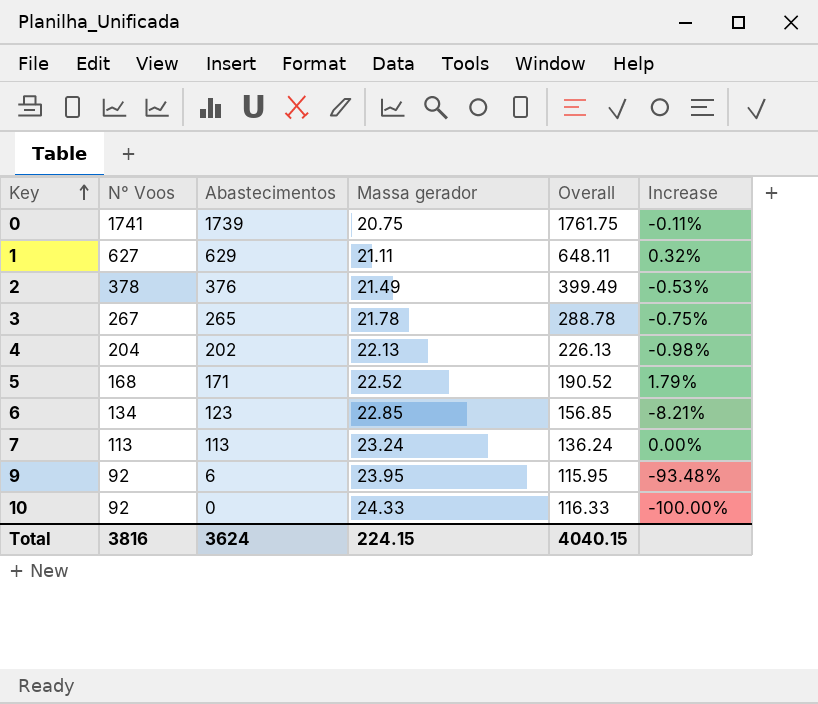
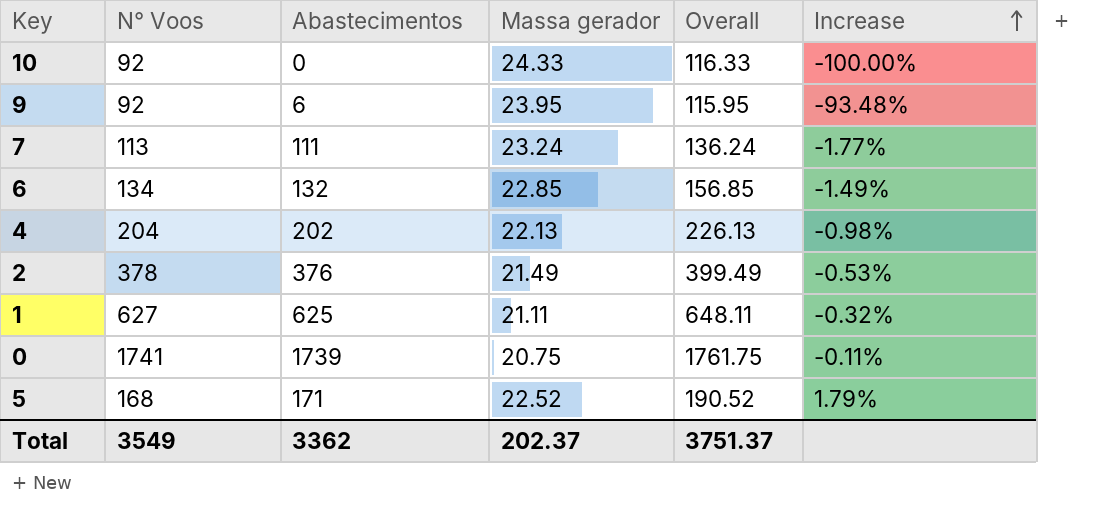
row order: Key ascending -> Increase ascending
row 3: 267 | 265 | 21.78 | 288.78 | -0.75% -> none
7 | Abastecimentos: 113 -> 111
7 | Increase: 0.00% -> -1.77%
6 | Abastecimentos: 123 -> 132
6 | Increase: -8.21% -> -1.49%
1 | Abastecimentos: 629 -> 625
1 | Increase: 0.32% -> -0.32%
Total | N° Voos: 3816 -> 3549
Total | Abastecimentos: 3624 -> 3362
Total | Massa gerador: 224.15 -> 202.37
Total | Overall: 4040.15 -> 3751.37

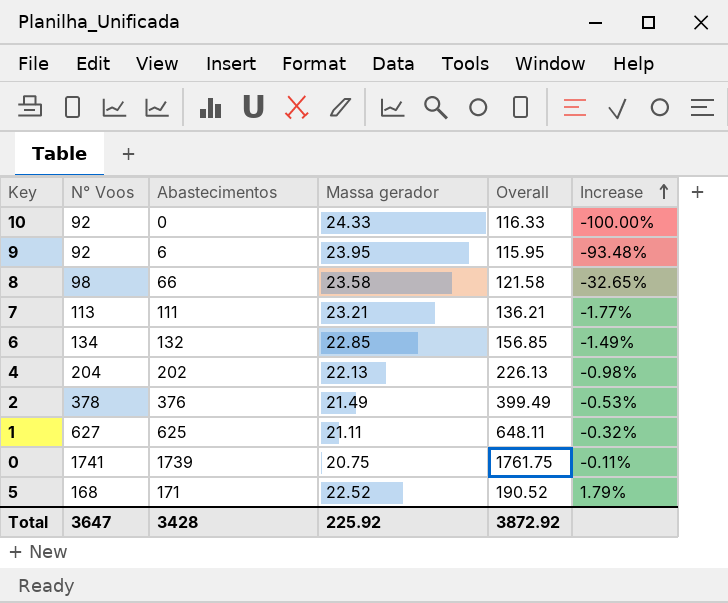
row 8: none -> 98 | 66 | 23.58 | 121.58 | -32.65%
7 | Massa gerador: 23.24 -> 23.21
7 | Overall: 136.24 -> 136.21
Total | N° Voos: 3549 -> 3647
Total | Abastecimentos: 3362 -> 3428
Total | Massa gerador: 202.37 -> 225.92
Total | Overall: 3751.37 -> 3872.92

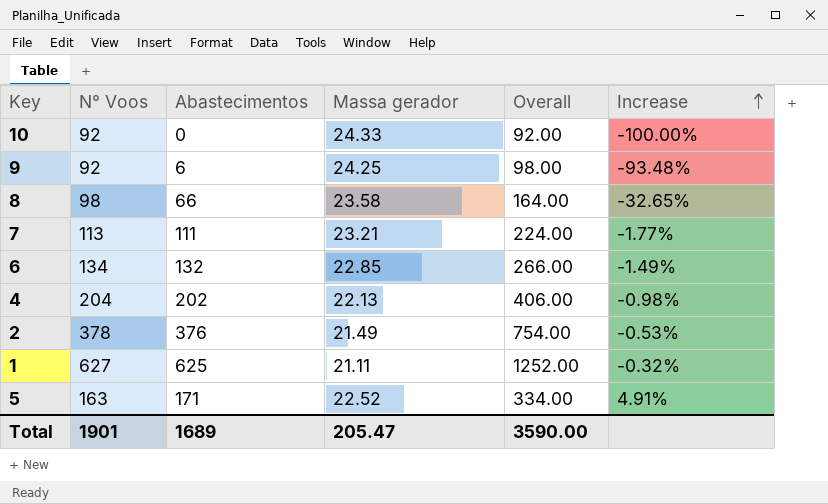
column Overall | formula: [N° Voos] + [Massa gerador] -> [N° Voos] + [Abastecimentos]
row 0: 1741 | 1739 | 20.75 | 1761.75 | -0.11% -> none
9 | Massa gerador: 23.95 -> 24.25
5 | N° Voos: 168 -> 163
5 | Increase: 1.79% -> 4.91%
Total | N° Voos: 3647 -> 1901
Total | Abastecimentos: 3428 -> 1689
Total | Massa gerador: 225.92 -> 205.47
Total | Overall: 3872.92 -> 3590.00

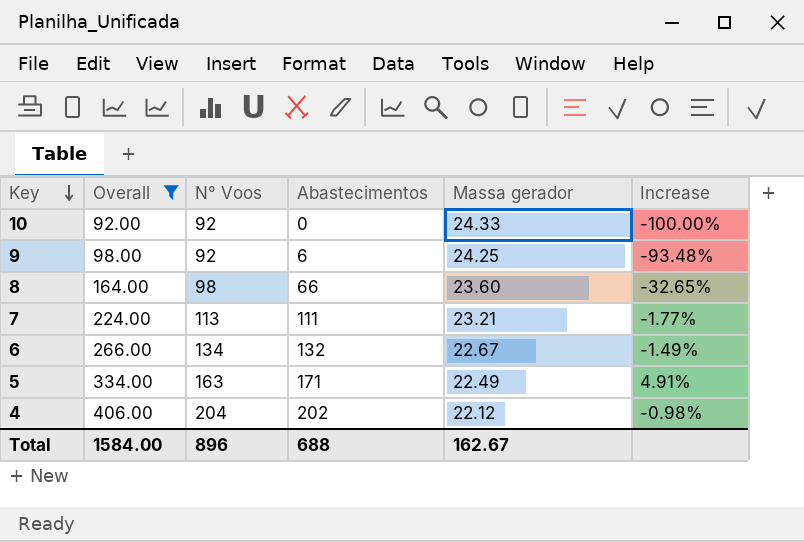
filter: none -> Overall <= 406.00
row order: Increase ascending -> Key descending
column Overall | position: 5 -> 2
8 | Massa gerador: 23.58 -> 23.60
6 | Massa gerador: 22.85 -> 22.67
5 | Massa gerador: 22.52 -> 22.49
4 | Massa gerador: 22.13 -> 22.12
Total | Overall: 3590.00 -> 1584.00
Total | N° Voos: 1901 -> 896
Total | Abastecimentos: 1689 -> 688
Total | Massa gerador: 205.47 -> 162.67

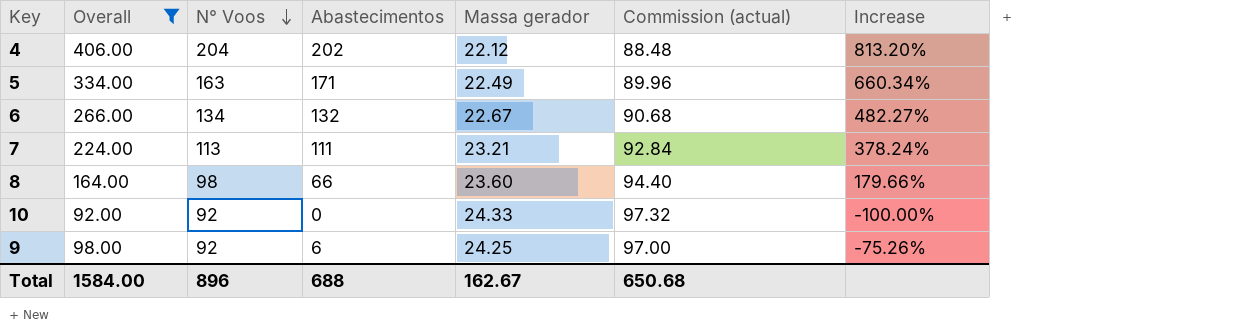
row order: Key descending -> N° Voos descending
column Commission (actual) | formula: none -> [Massa gerador] * 4
column Increase | formula: ([Abastecimentos] - [N° Voos]) / [N° Voos] -> ([Abastecimentos] - [Massa gerador]) / [Massa gerador]

